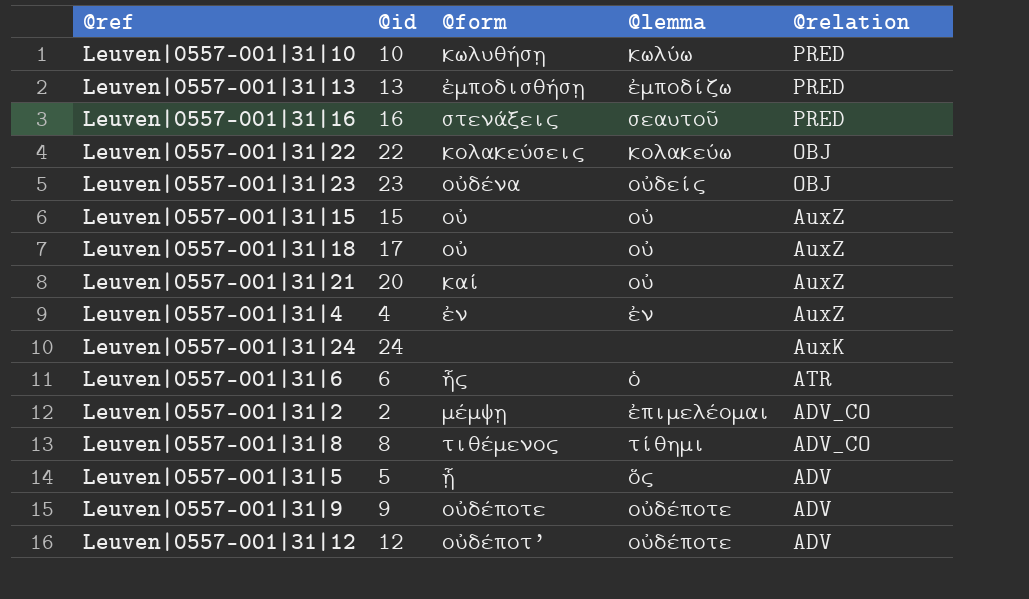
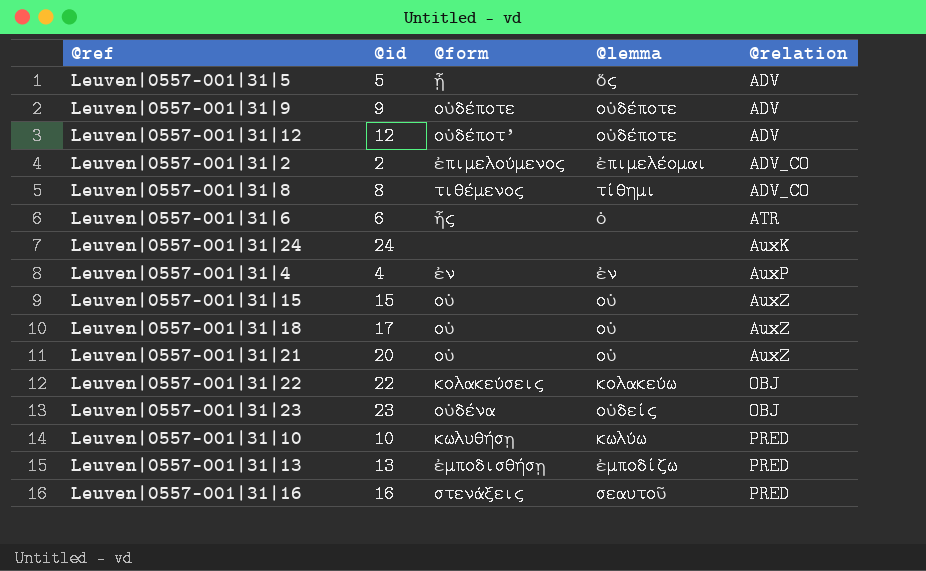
row order: @relation descending -> @relation ascending
Leuven|0557-001|31|2 | @form: μέμψῃ -> ἐπιμελούμενος
Leuven|0557-001|31|4 | @relation: AuxZ -> AuxP
Leuven|0557-001|31|21 | @form: καί -> οὐ

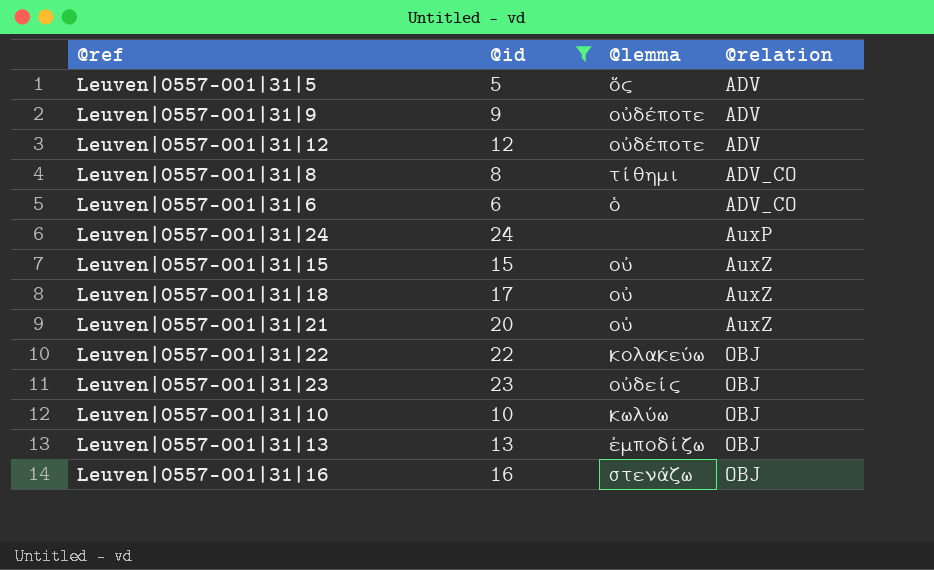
filter: none -> @id >= 5
column @form | position: 3 -> none
Leuven|0557-001|31|6 | @relation: ATR -> ADV_CO
Leuven|0557-001|31|24 | @relation: AuxK -> AuxP
Leuven|0557-001|31|10 | @relation: PRED -> OBJ
Leuven|0557-001|31|13 | @relation: PRED -> OBJ
Leuven|0557-001|31|16 | @lemma: σεαυτοῦ -> στενάζω
Leuven|0557-001|31|16 | @relation: PRED -> OBJ

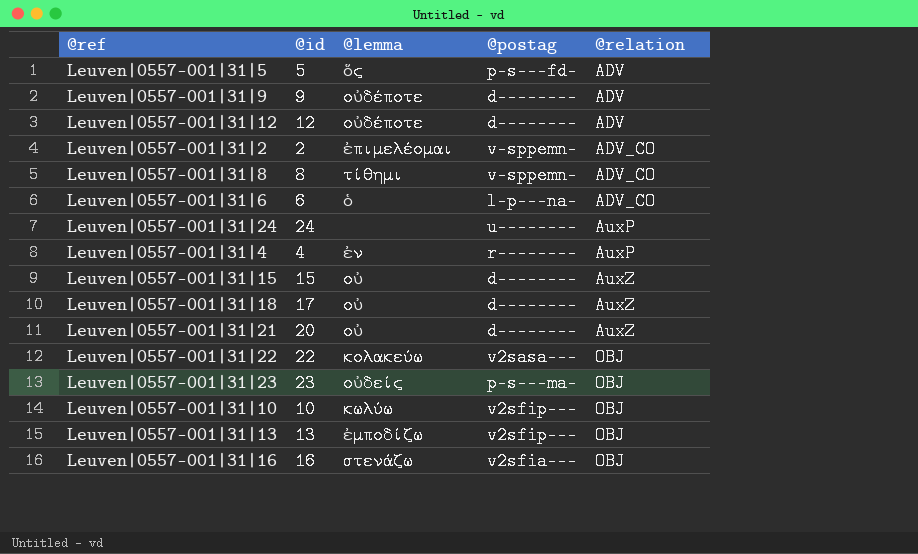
filter: @id >= 5 -> none
column @postag | position: none -> 4

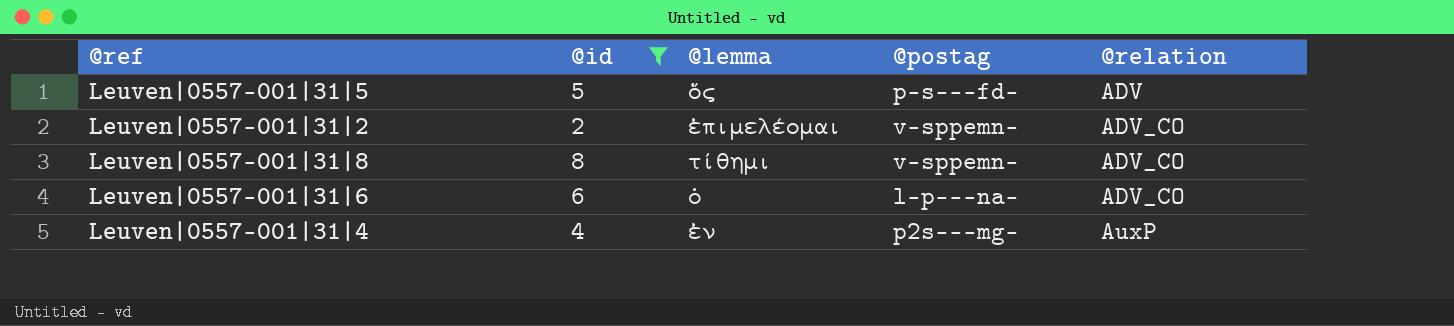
filter: none -> @id <= 8
Leuven|0557-001|31|4 | @postag: r-------- -> p2s---mg-

